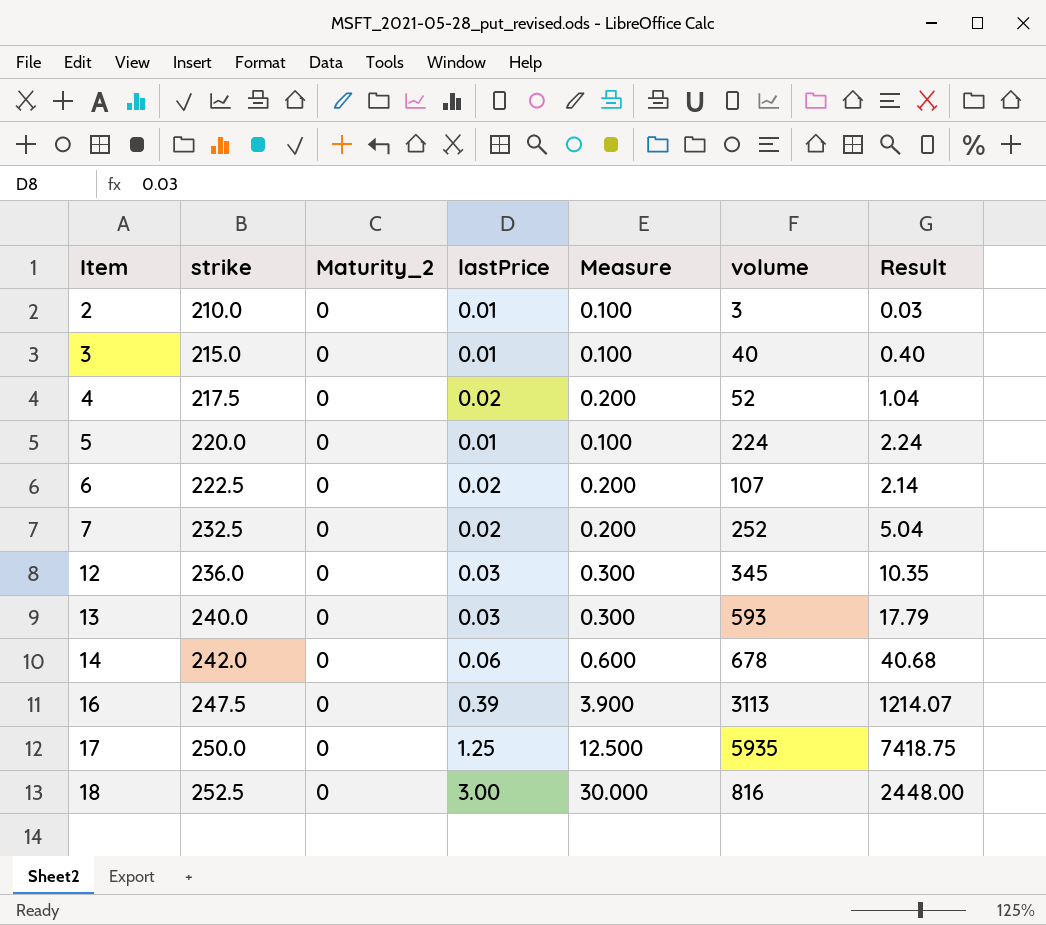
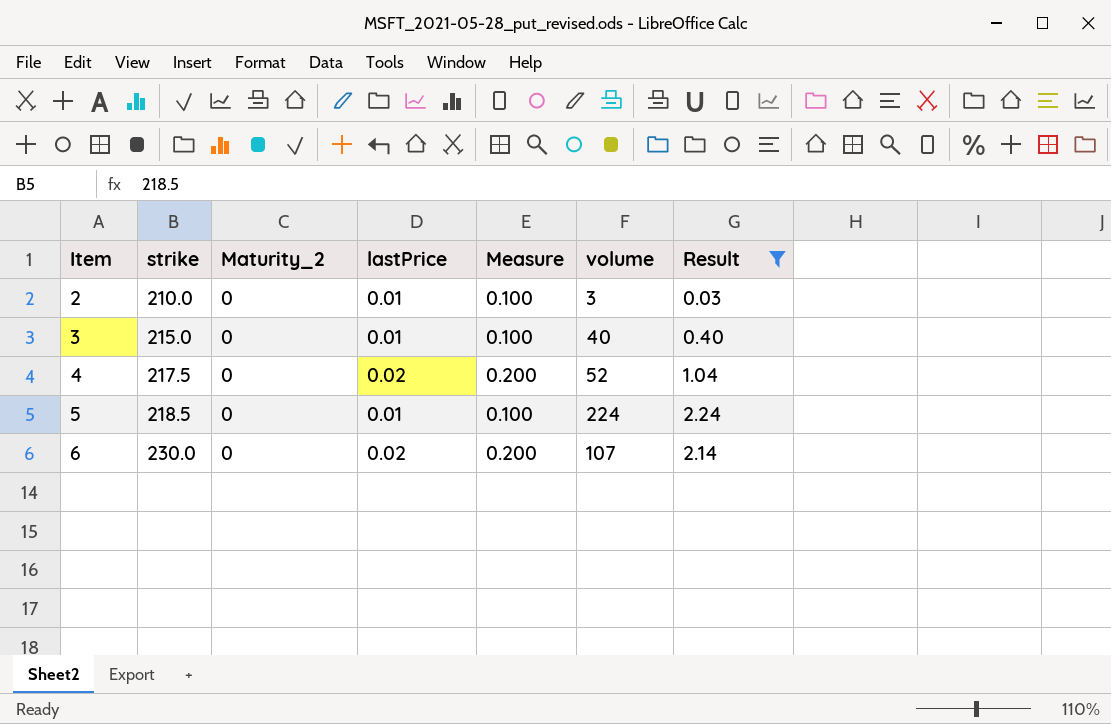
filter: none -> Result <= 2.24
5 | strike: 220.0 -> 218.5
6 | strike: 222.5 -> 230.0

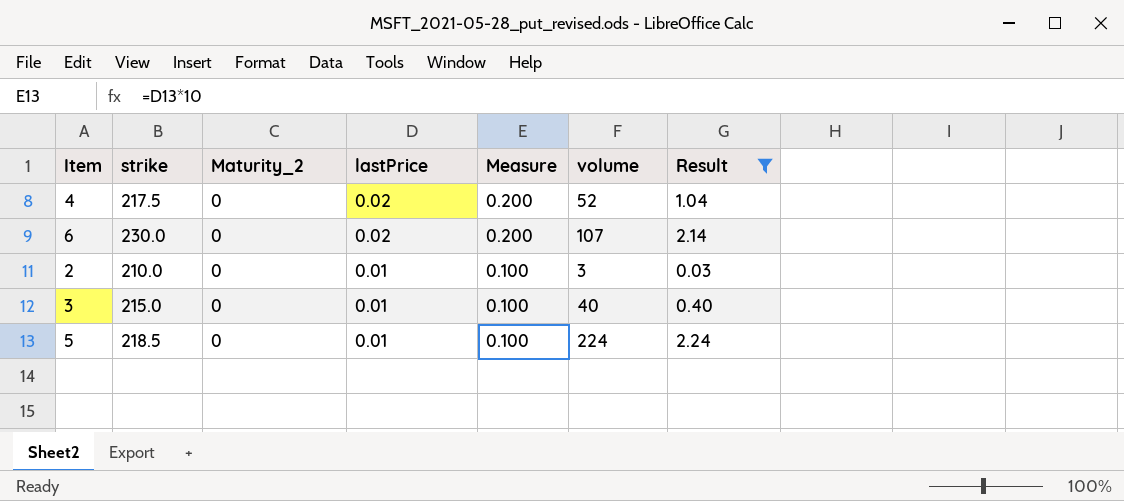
row order: Item ascending -> lastPrice descending

